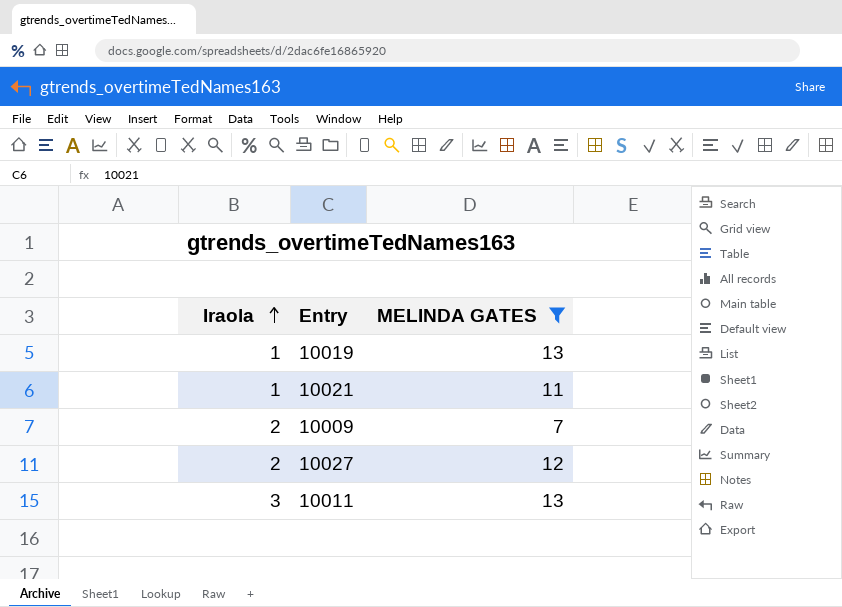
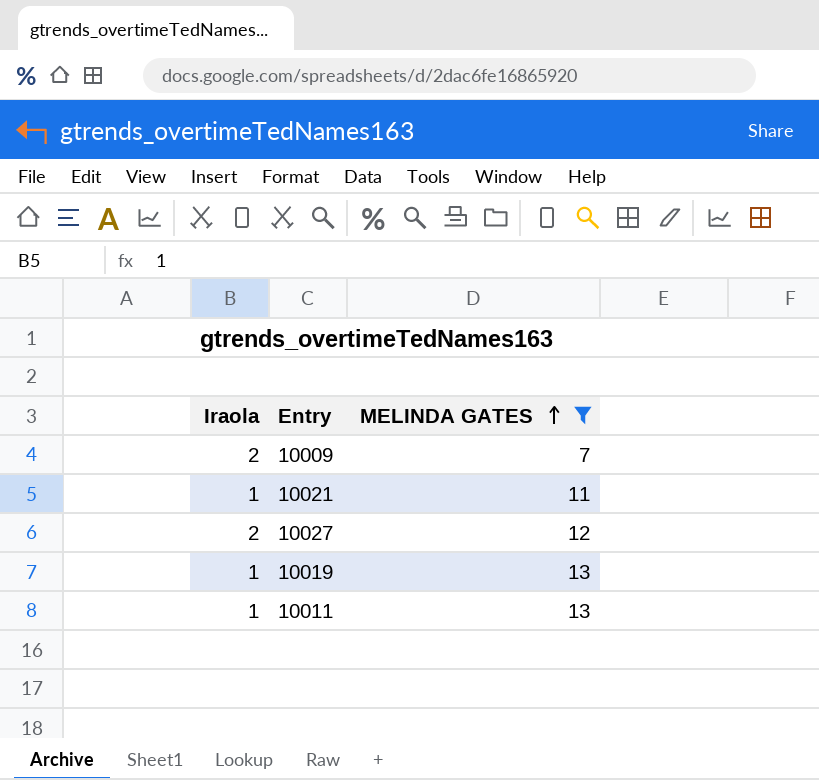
row order: Iraola ascending -> MELINDA GATES ascending
10011 | Iraola: 3 -> 1

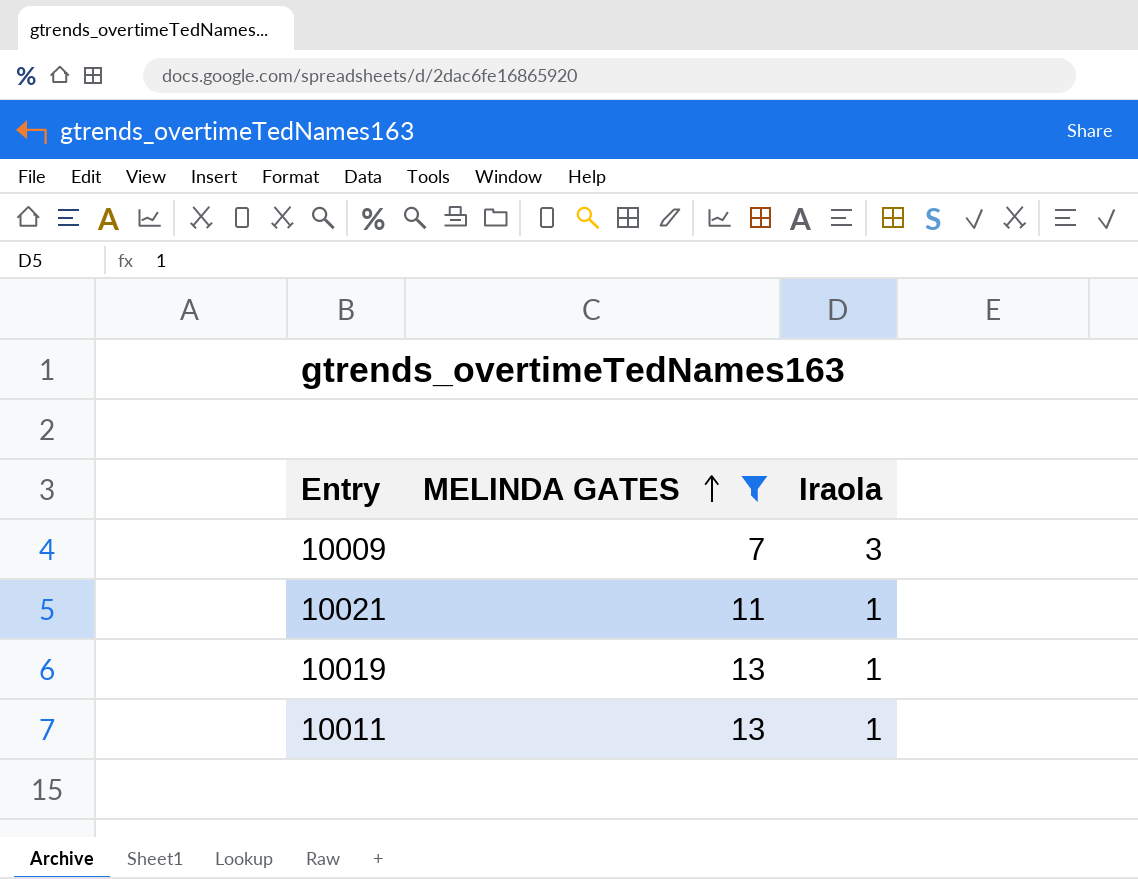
column Iraola | position: 1 -> 3
row 10027: 2 | 12 -> none
10009 | Iraola: 2 -> 3

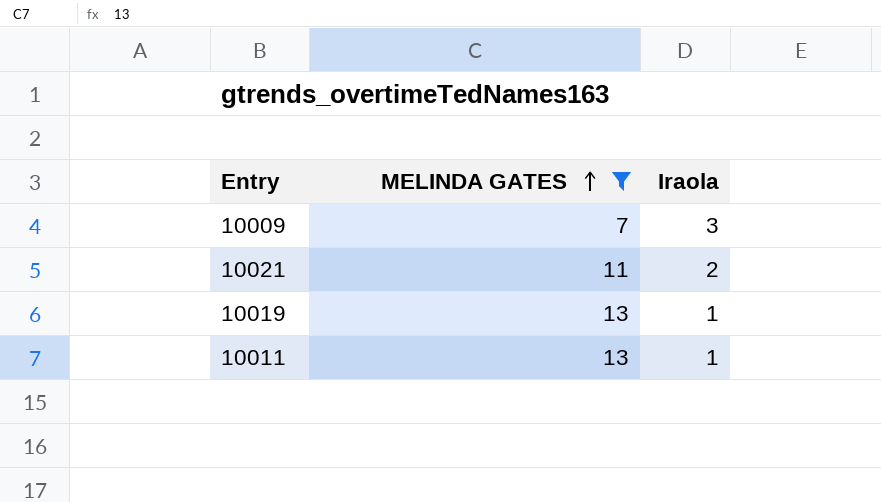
10021 | Iraola: 1 -> 2

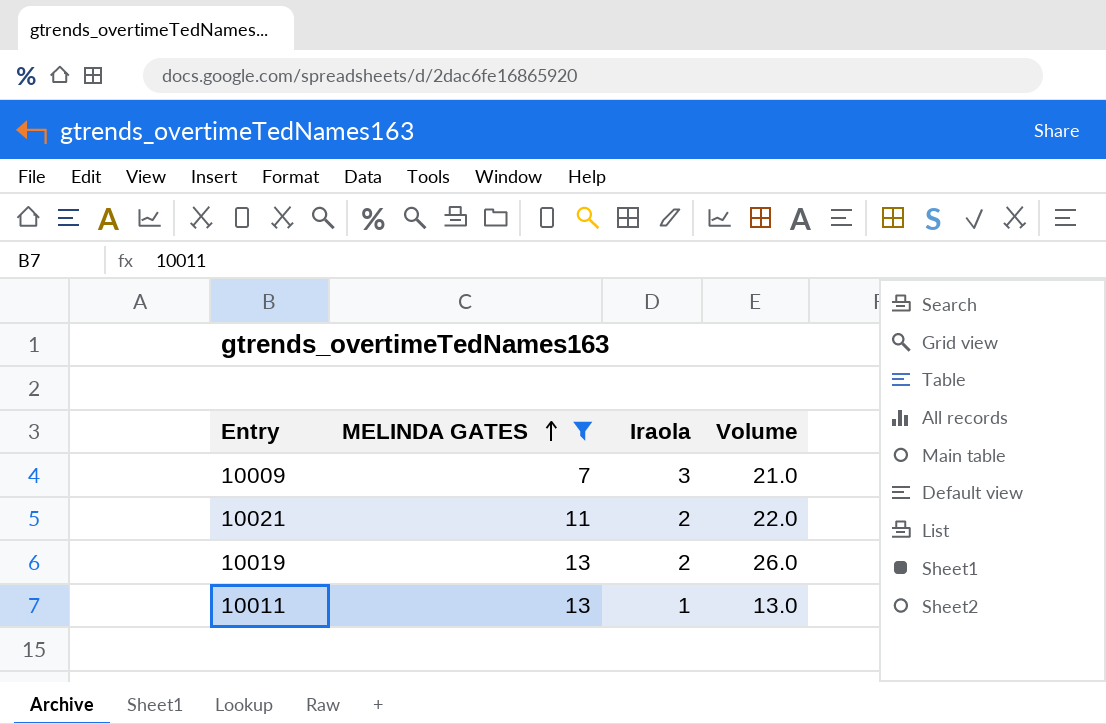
column Volume | formula: none -> [MELINDA GATES] * [Iraola]
10019 | Iraola: 1 -> 2

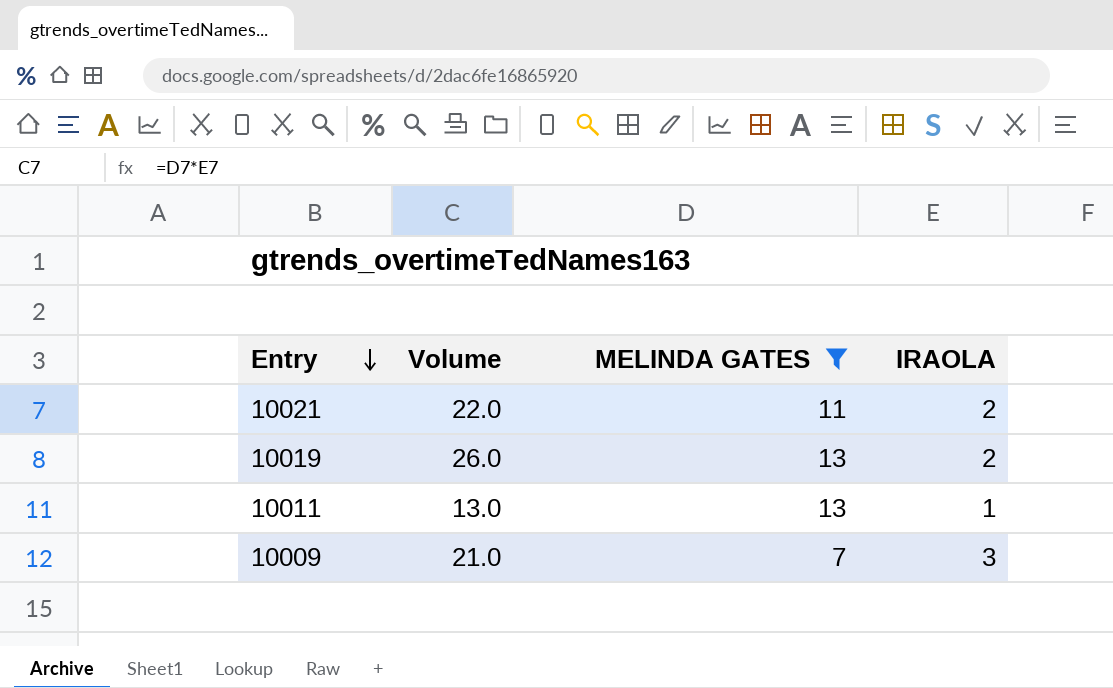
row order: MELINDA GATES ascending -> Entry descending
column Volume | position: 4 -> 2
column name: Iraola -> IRAOLA

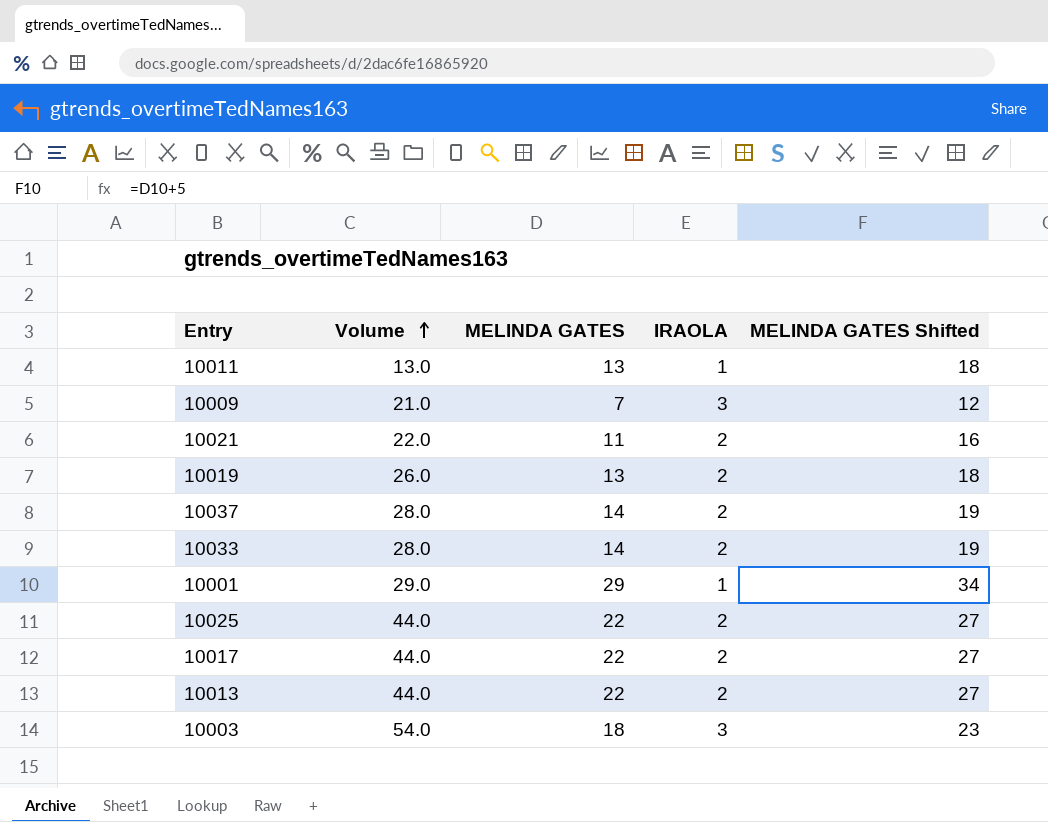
filter: MELINDA GATES <= 13 -> none
row order: Entry descending -> Volume ascending
column MELINDA GATES Shifted | formula: none -> [MELINDA GATES] + 5

